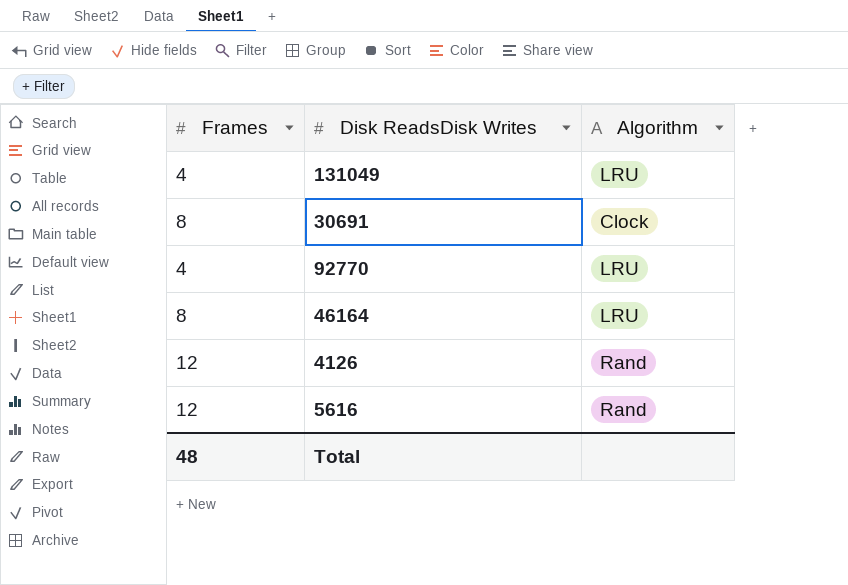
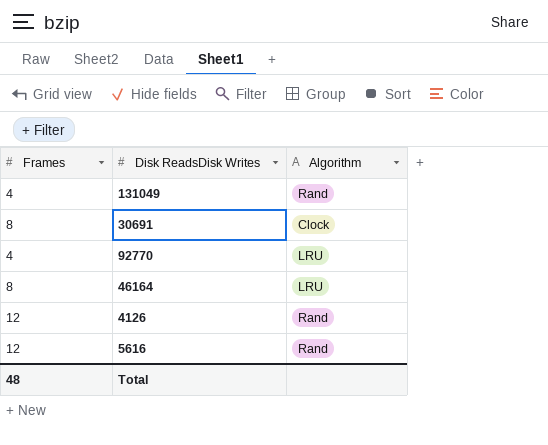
131049 | Algorithm: LRU -> Rand

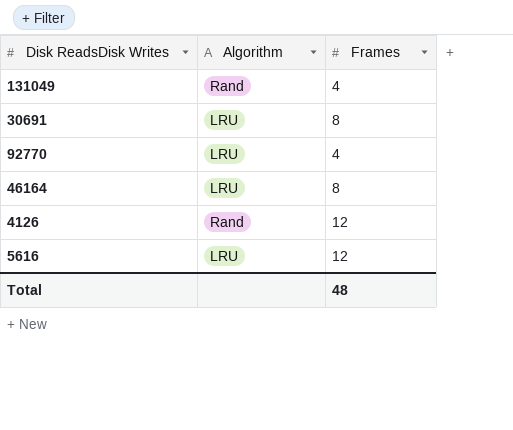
column Frames | position: 1 -> 3
30691 | Algorithm: Clock -> LRU
5616 | Algorithm: Rand -> LRU

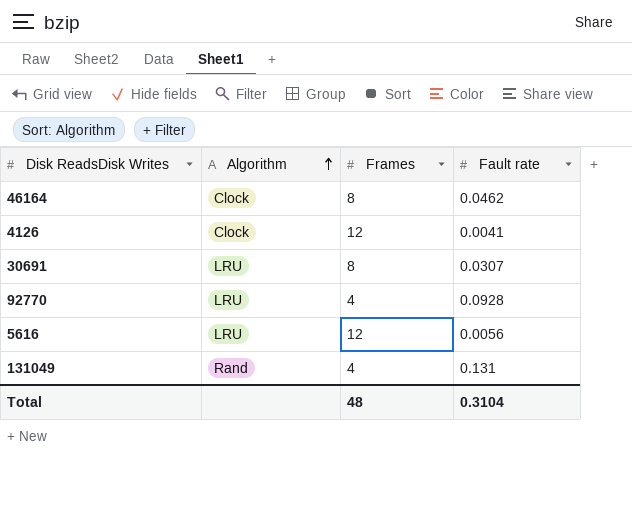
row order: none -> Algorithm ascending
column Fault rate | position: none -> 4
46164 | Algorithm: LRU -> Clock
4126 | Algorithm: Rand -> Clock

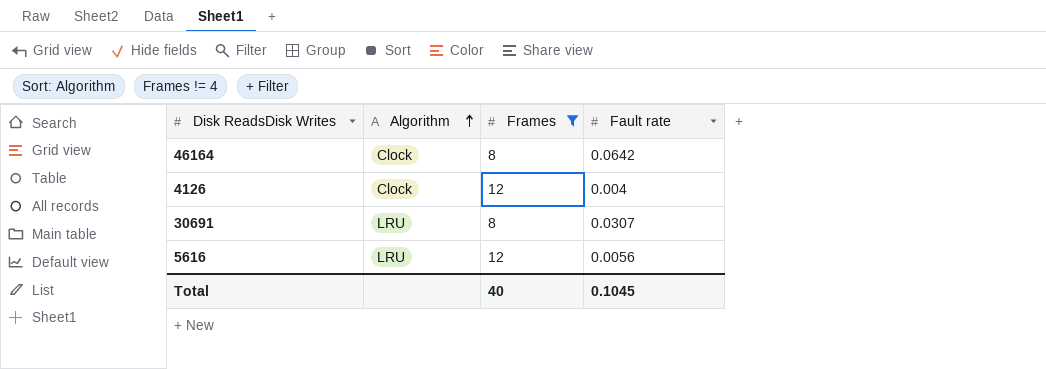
filter: none -> Frames != 4
46164 | Fault rate: 0.0462 -> 0.0642
4126 | Fault rate: 0.0041 -> 0.004
Total | Frames: 48 -> 40
Total | Fault rate: 0.3104 -> 0.1045

